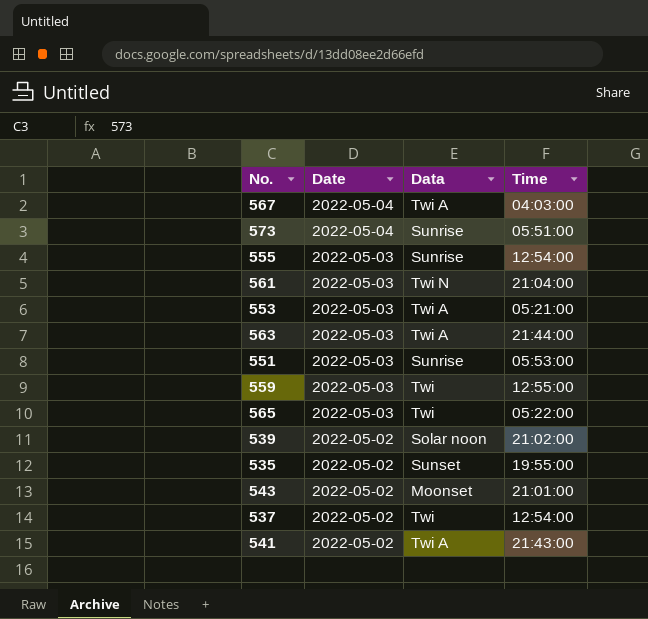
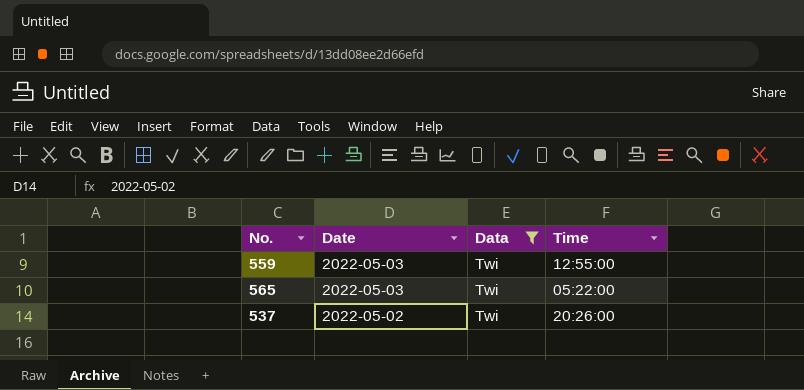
filter: none -> Data = Twi
537 | Time: 12:54:00 -> 20:26:00

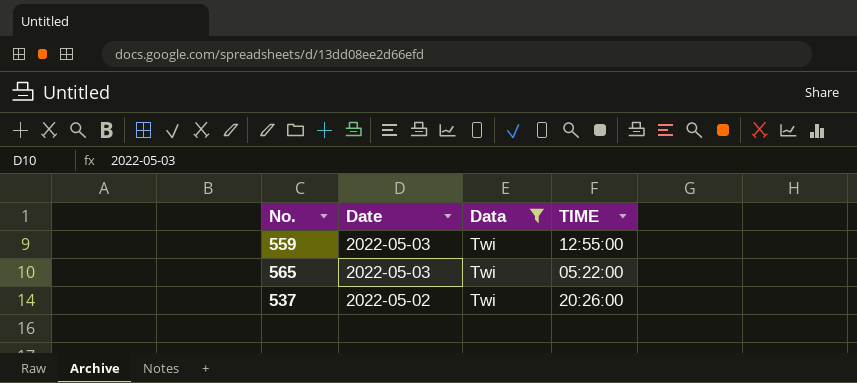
column name: Time -> TIME

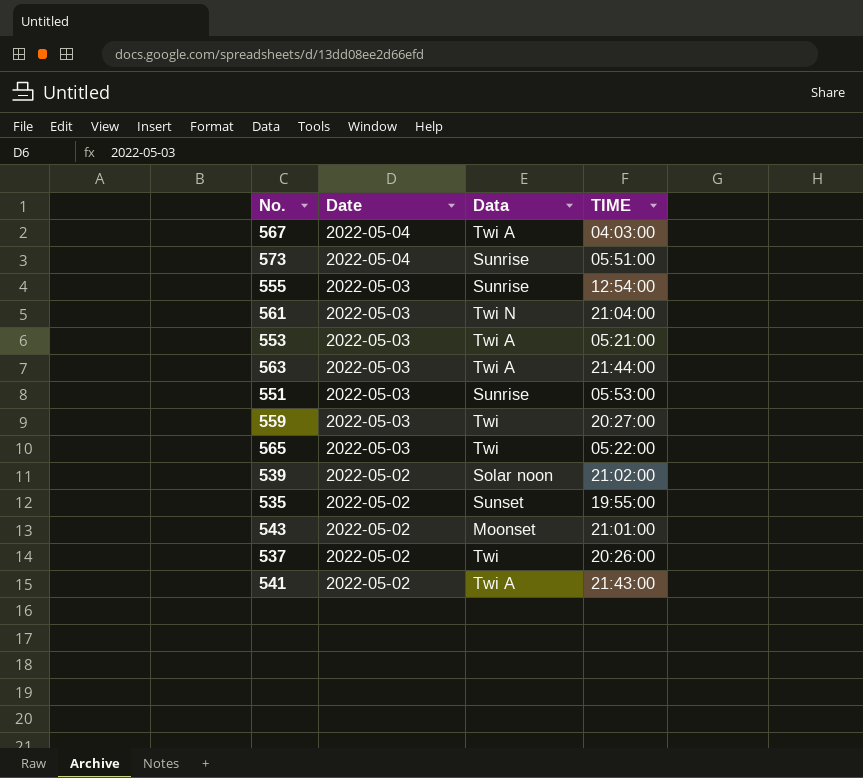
filter: Data = Twi -> none
559 | TIME: 12:55:00 -> 20:27:00

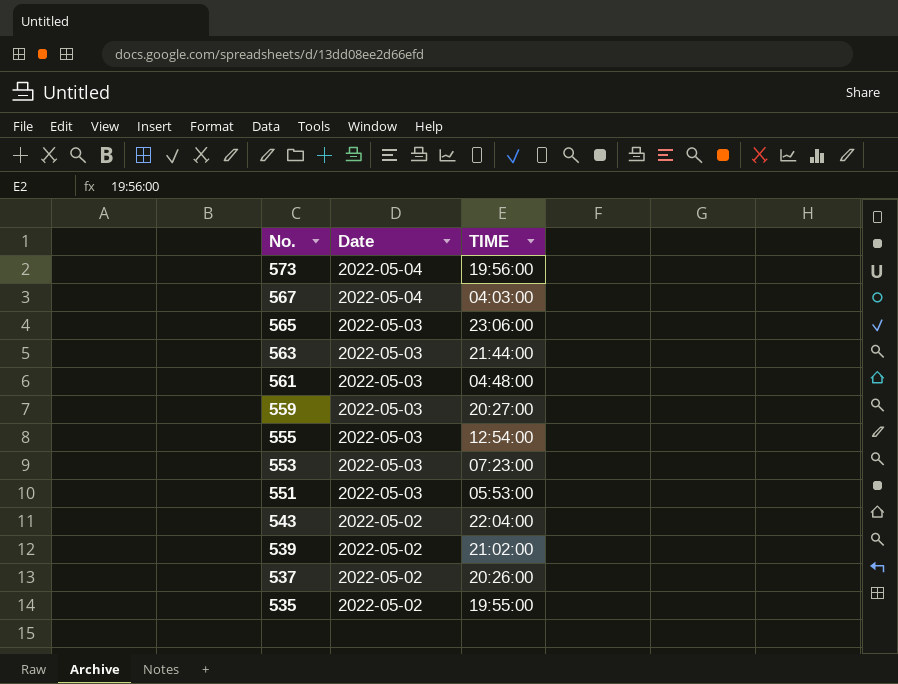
row order: Date descending -> No. descending
column Data | position: 3 -> none
row 541: 2022-05-02 | Twi A | 21:43:00 -> none
573 | TIME: 05:51:00 -> 19:56:00
565 | TIME: 05:22:00 -> 23:06:00
561 | TIME: 21:04:00 -> 04:48:00
553 | TIME: 05:21:00 -> 07:23:00
543 | TIME: 21:01:00 -> 22:04:00

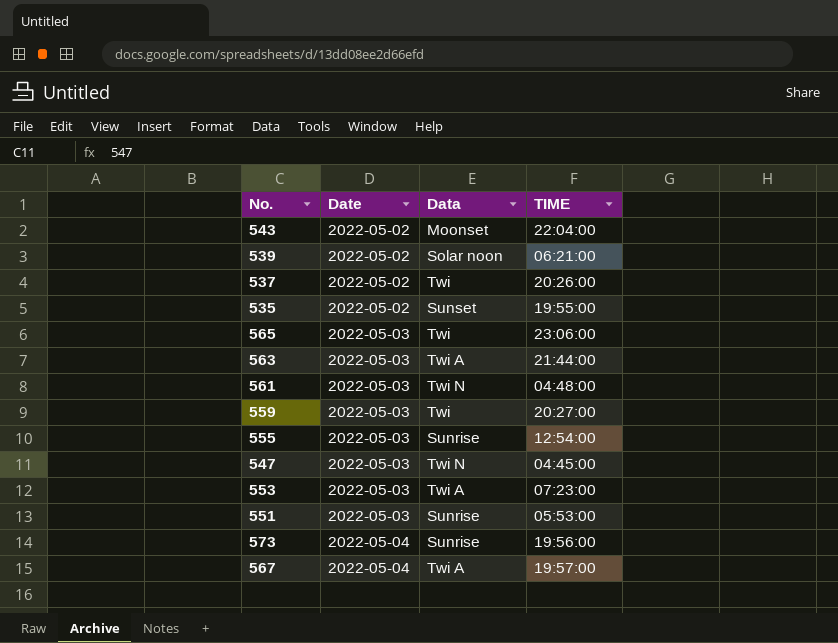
row order: No. descending -> Date ascending
column Data | position: none -> 3
539 | TIME: 21:02:00 -> 06:21:00
row 547: none -> 2022-05-03 | Twi N | 04:45:00
567 | TIME: 04:03:00 -> 19:57:00

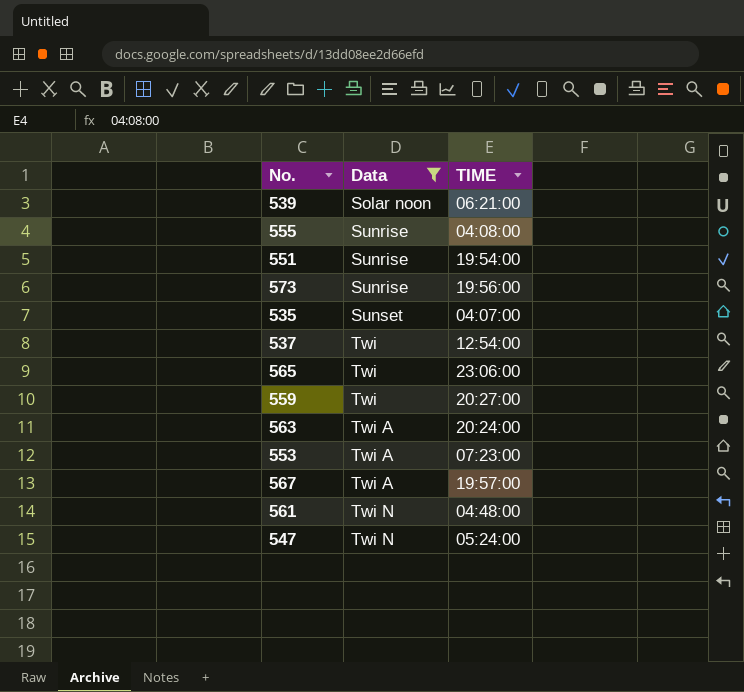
filter: none -> Data != Moonset
row order: Date ascending -> Data ascending
column Date | position: 2 -> none
555 | TIME: 12:54:00 -> 04:08:00
551 | TIME: 05:53:00 -> 19:54:00
535 | TIME: 19:55:00 -> 04:07:00
537 | TIME: 20:26:00 -> 12:54:00
563 | TIME: 21:44:00 -> 20:24:00
547 | TIME: 04:45:00 -> 05:24:00

